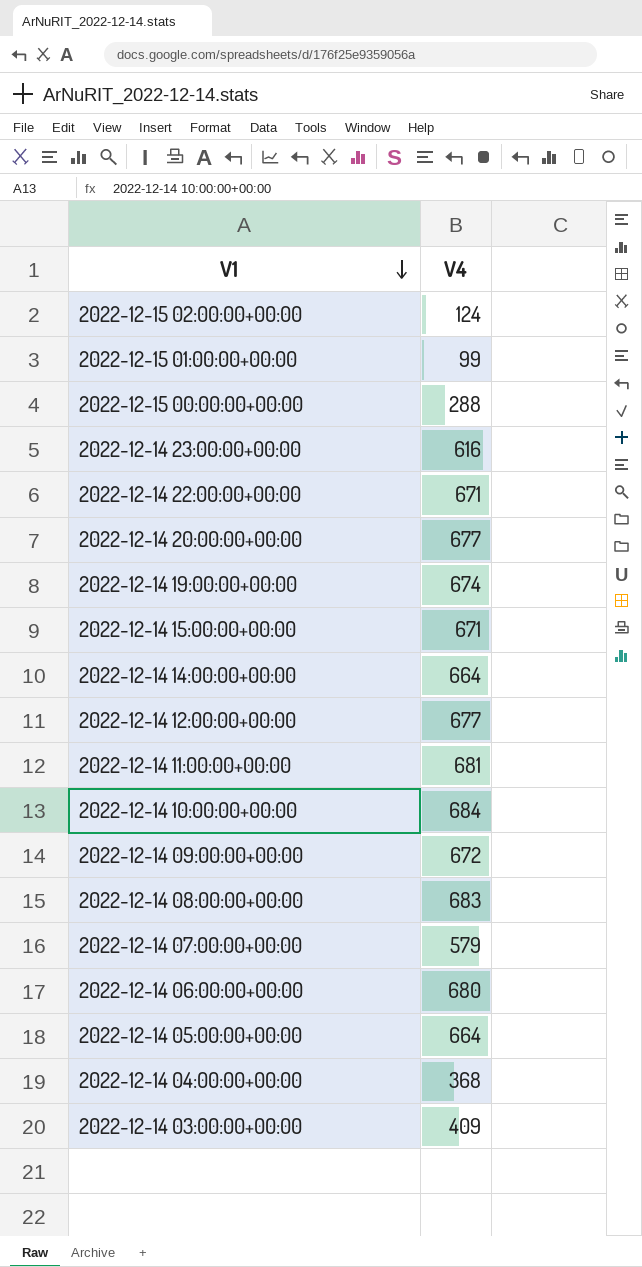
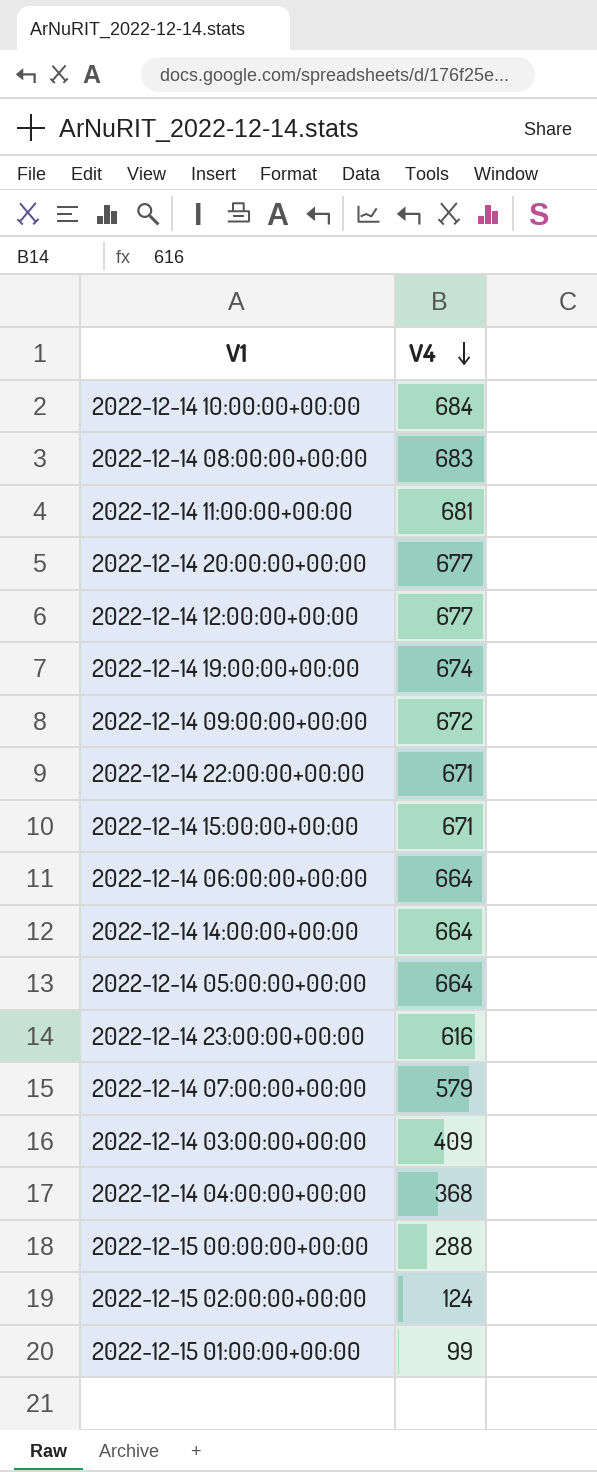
row order: V1 descending -> V4 descending
2022-12-14 06:00:00+00:00 | V4: 680 -> 664

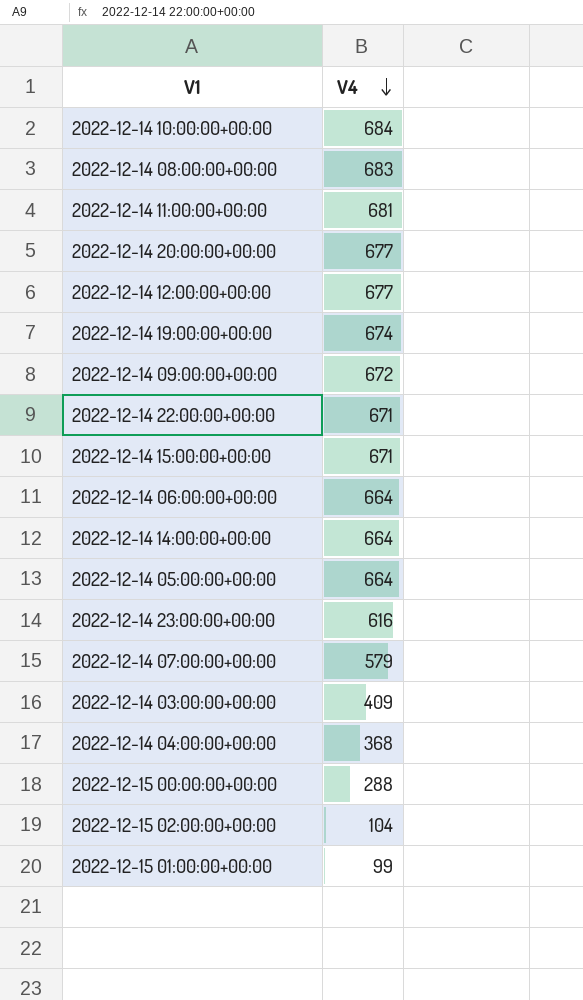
2022-12-15 02:00:00+00:00 | V4: 124 -> 104

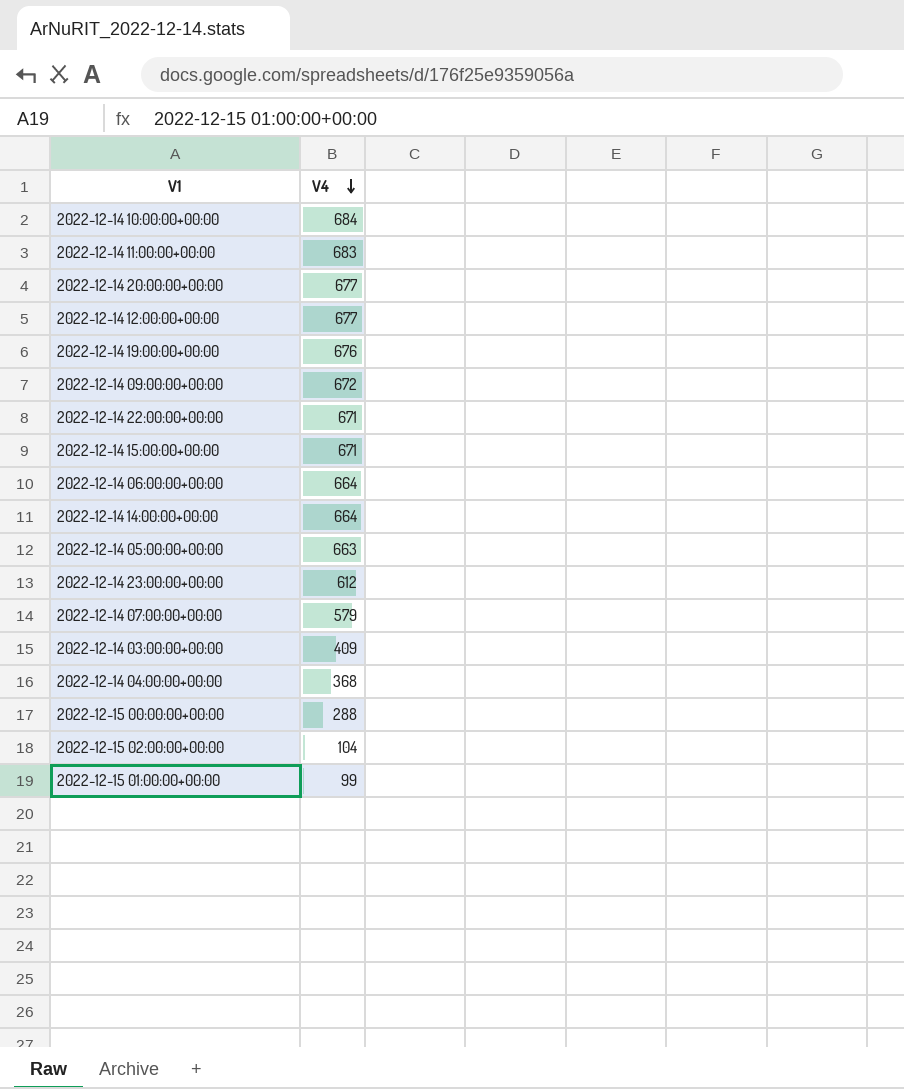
row 2022-12-14 08:00:00+00:00: 683 -> none
2022-12-14 11:00:00+00:00 | V4: 681 -> 683
2022-12-14 19:00:00+00:00 | V4: 674 -> 676
2022-12-14 05:00:00+00:00 | V4: 664 -> 663
2022-12-14 23:00:00+00:00 | V4: 616 -> 612

